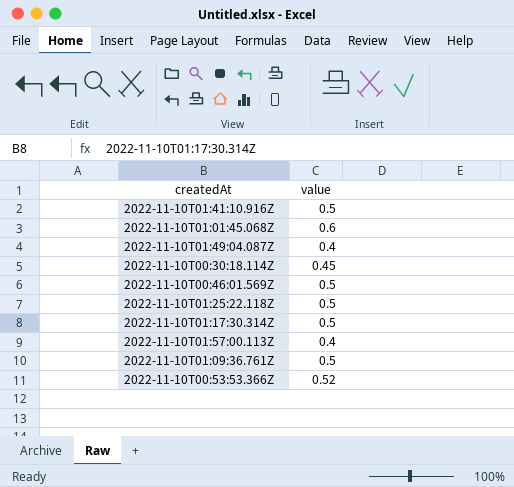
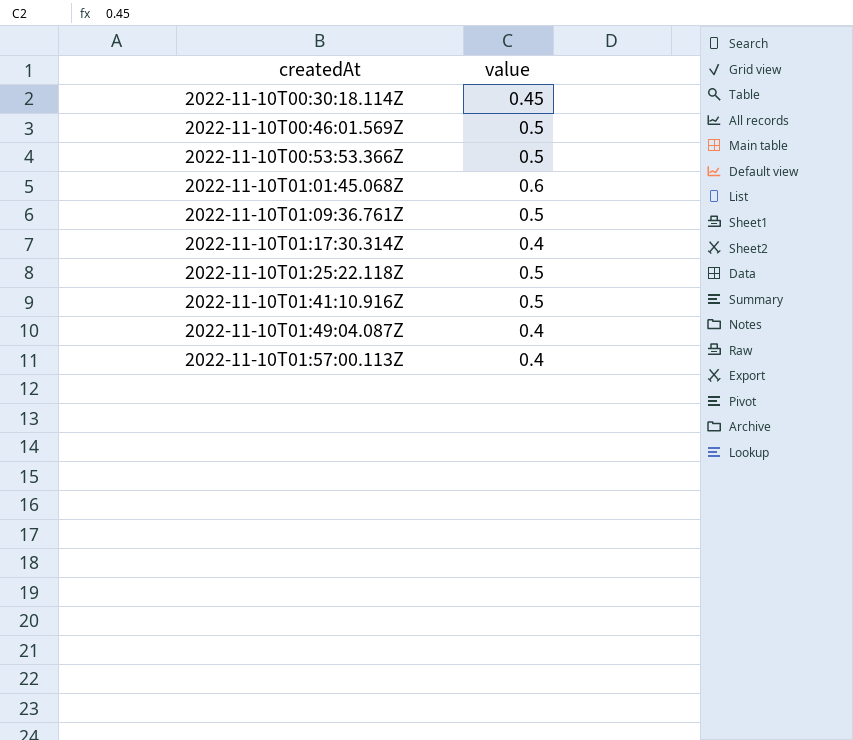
row order: none -> createdAt ascending
2022-11-10T00:53:53.366Z | value: 0.52 -> 0.5
2022-11-10T01:17:30.314Z | value: 0.5 -> 0.4

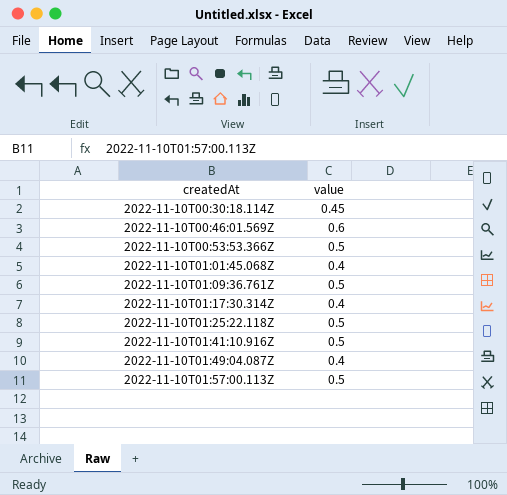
2022-11-10T00:46:01.569Z | value: 0.5 -> 0.6
2022-11-10T01:01:45.068Z | value: 0.6 -> 0.4
2022-11-10T01:57:00.113Z | value: 0.4 -> 0.5

